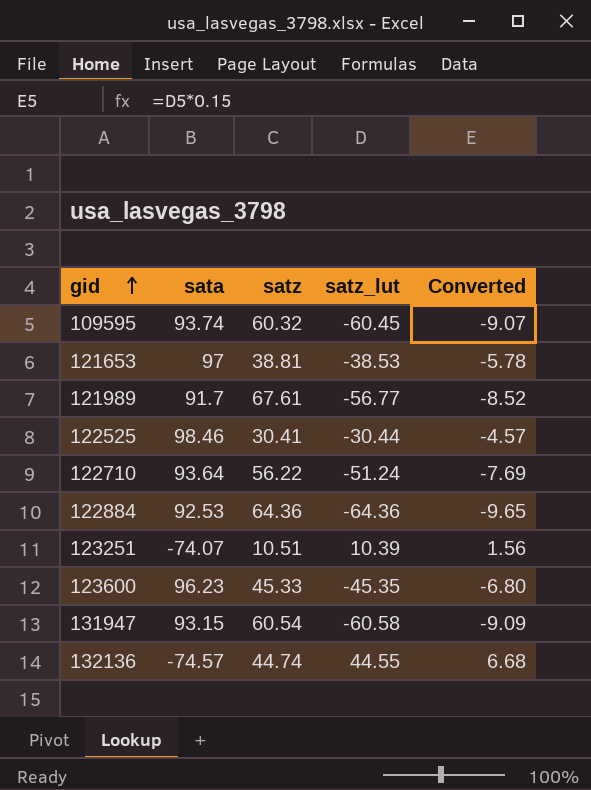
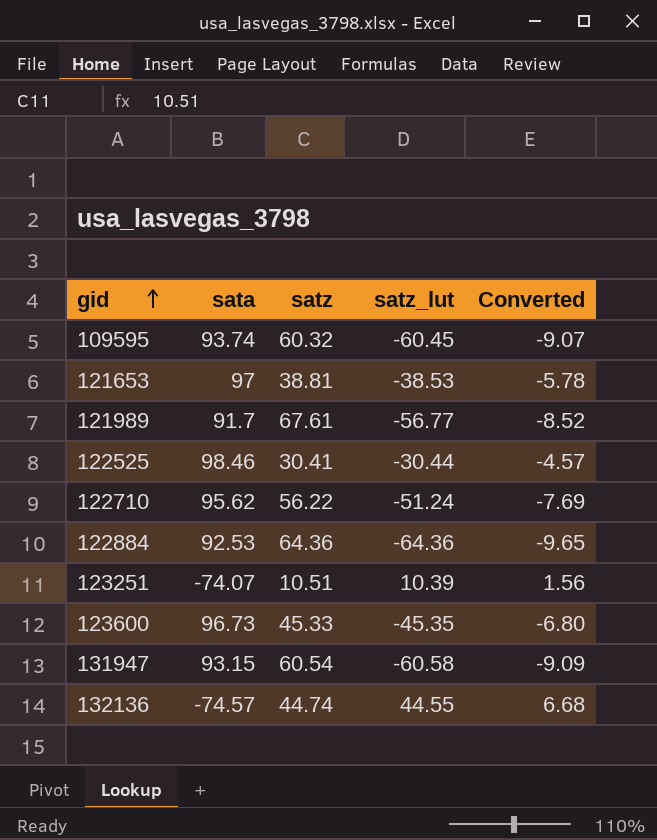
122710 | sata: 93.64 -> 95.62
123600 | sata: 96.23 -> 96.73

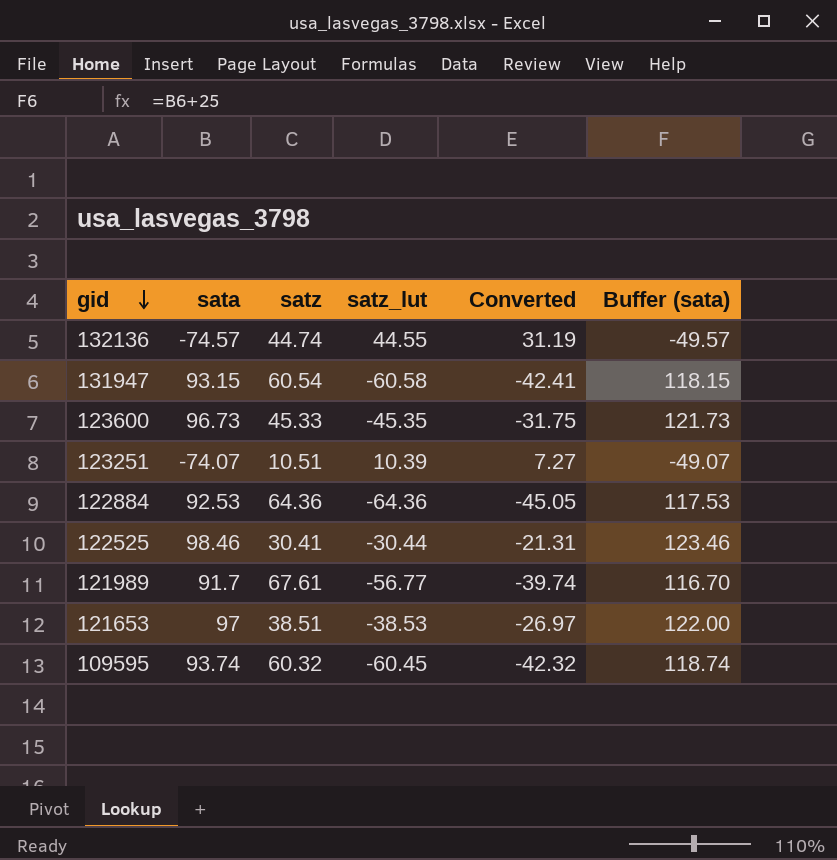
row order: gid ascending -> gid descending
column Converted | formula: [satz_lut] * 0.15 -> [satz_lut] * 0.7
column Buffer (sata) | formula: none -> [sata] + 25
row 122710: 95.62 | 56.22 | -51.24 | -7.69 -> none
121653 | satz: 38.81 -> 38.51

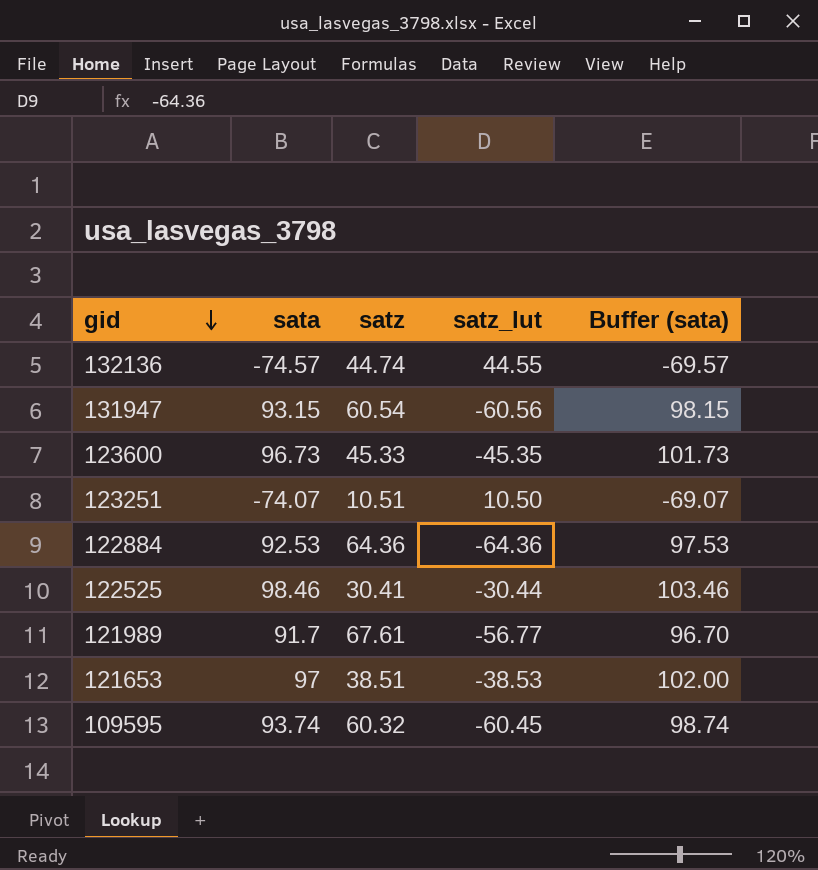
column Converted | formula: [satz_lut] * 0.7 -> none
column Buffer (sata) | formula: [sata] + 25 -> [sata] + 5
131947 | satz_lut: -60.58 -> -60.56
123251 | satz_lut: 10.39 -> 10.50

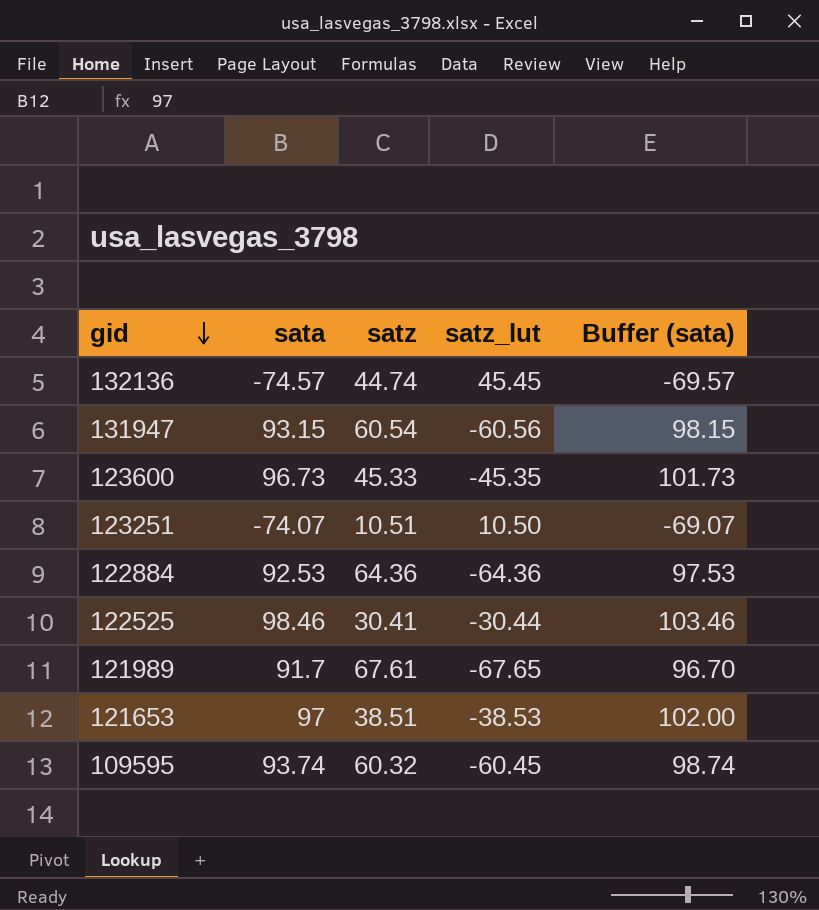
132136 | satz_lut: 44.55 -> 45.45
121989 | satz_lut: -56.77 -> -67.65

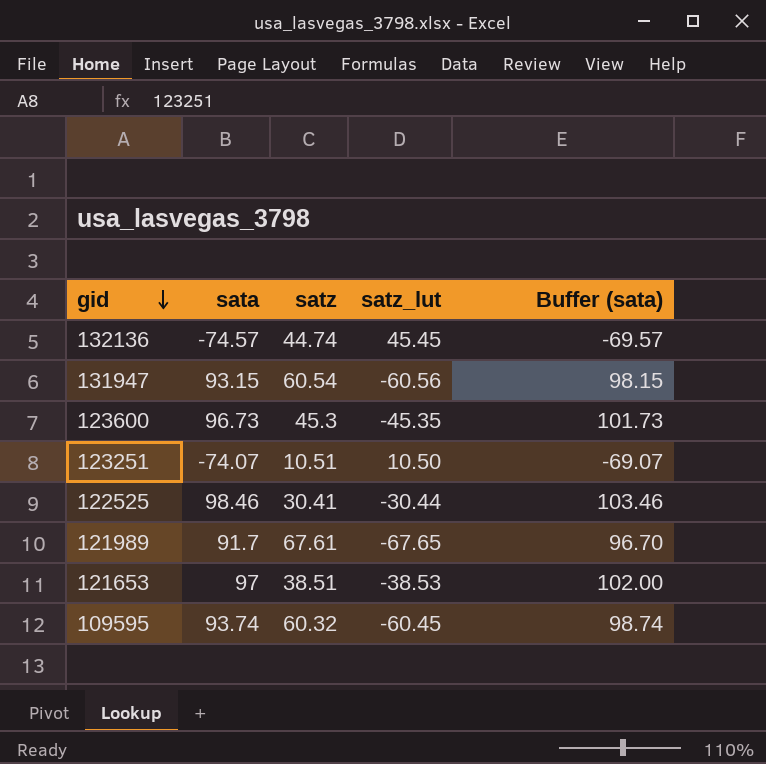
row 122884: 92.53 | 64.36 | -64.36 | 97.53 -> none
123600 | satz: 45.33 -> 45.3

